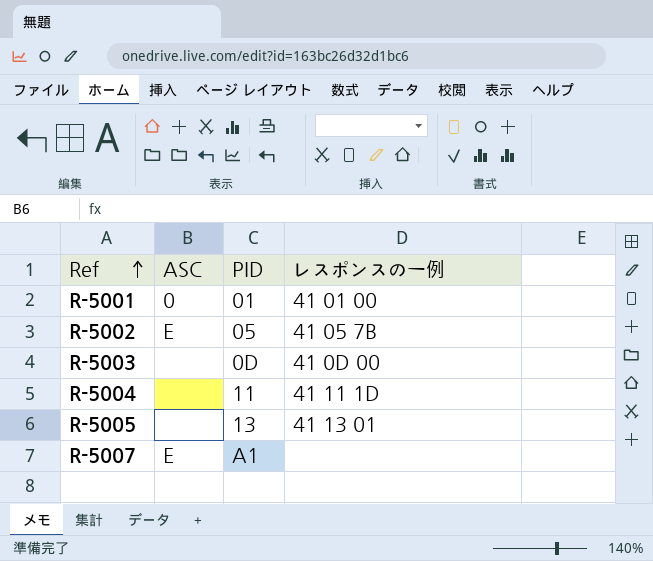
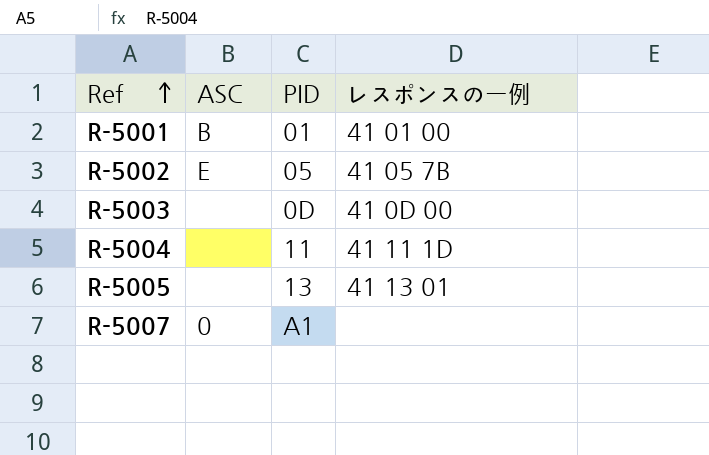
R-5001 | ASC: 0 -> B
R-5007 | ASC: E -> 0

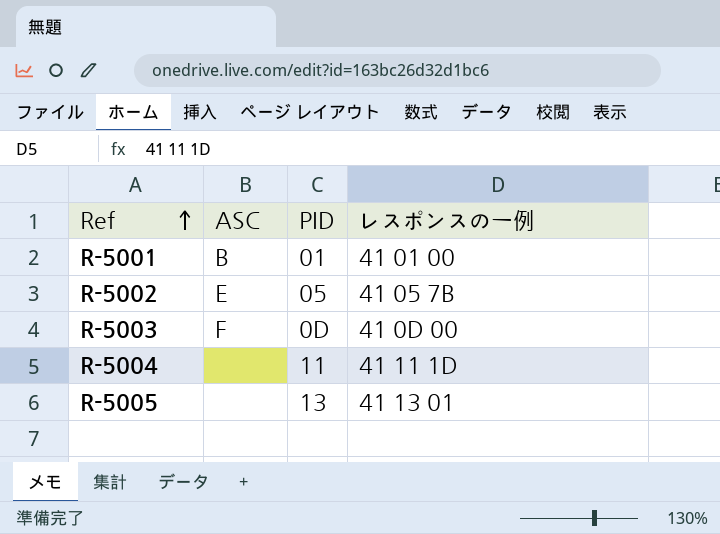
row R-5007: 0 | A1 | none -> none
R-5003 | ASC: none -> F

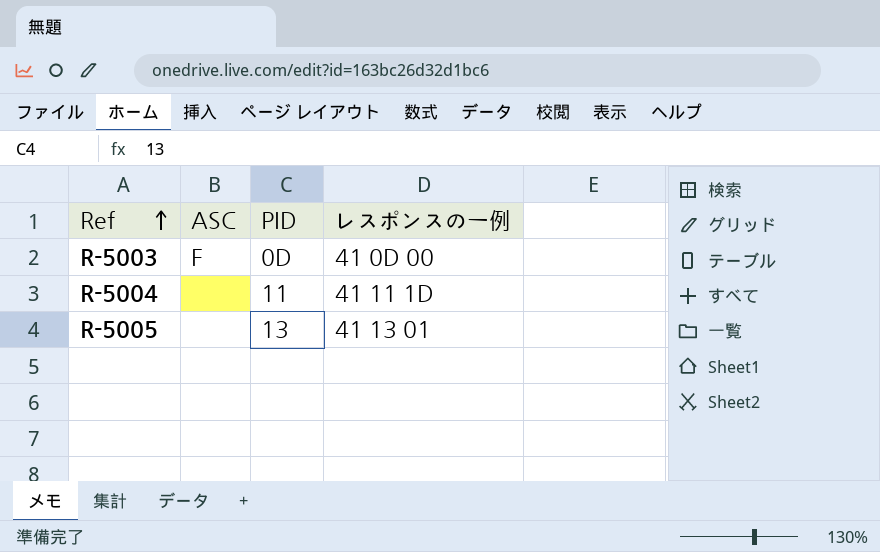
row R-5001: B | 01 | 41 01 00 -> none
row R-5002: E | 05 | 41 05 7B -> none

